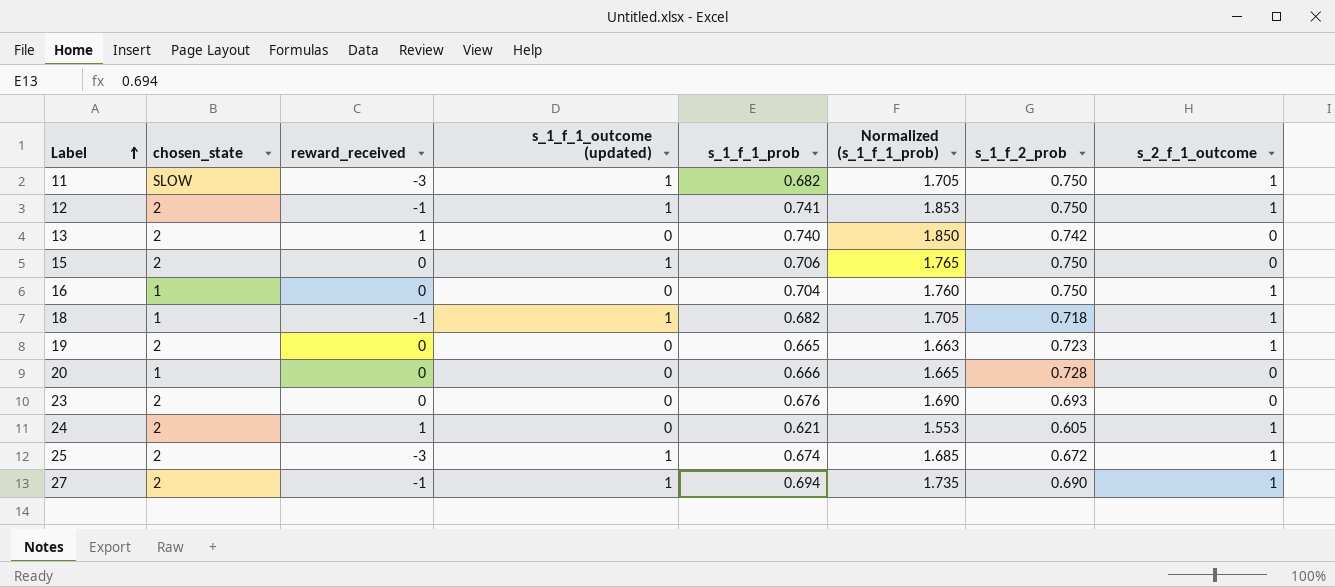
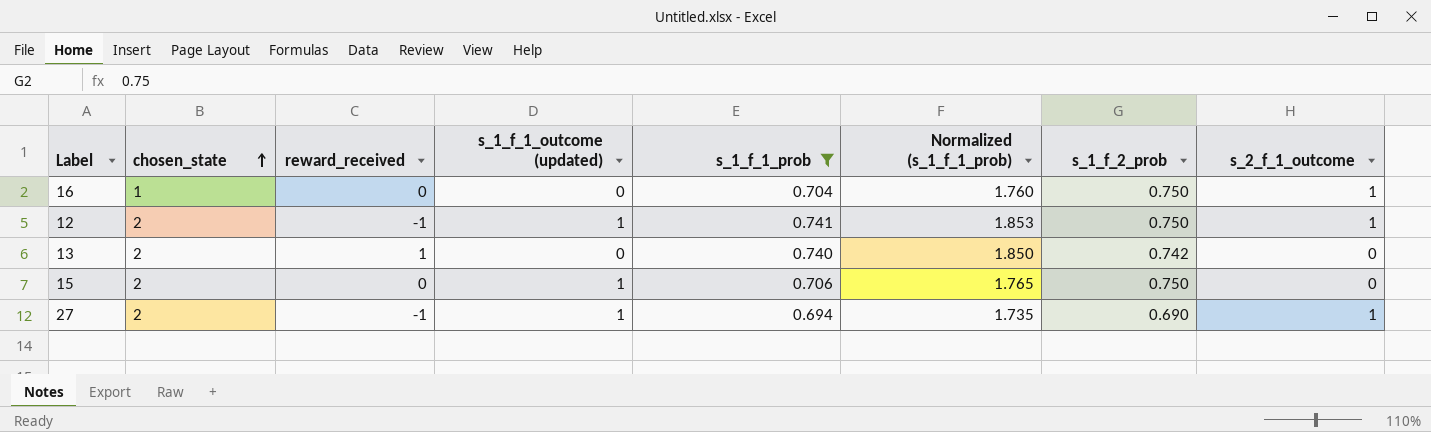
filter: none -> s_1_f_1_prob >= 0.694
row order: Label ascending -> chosen_state ascending

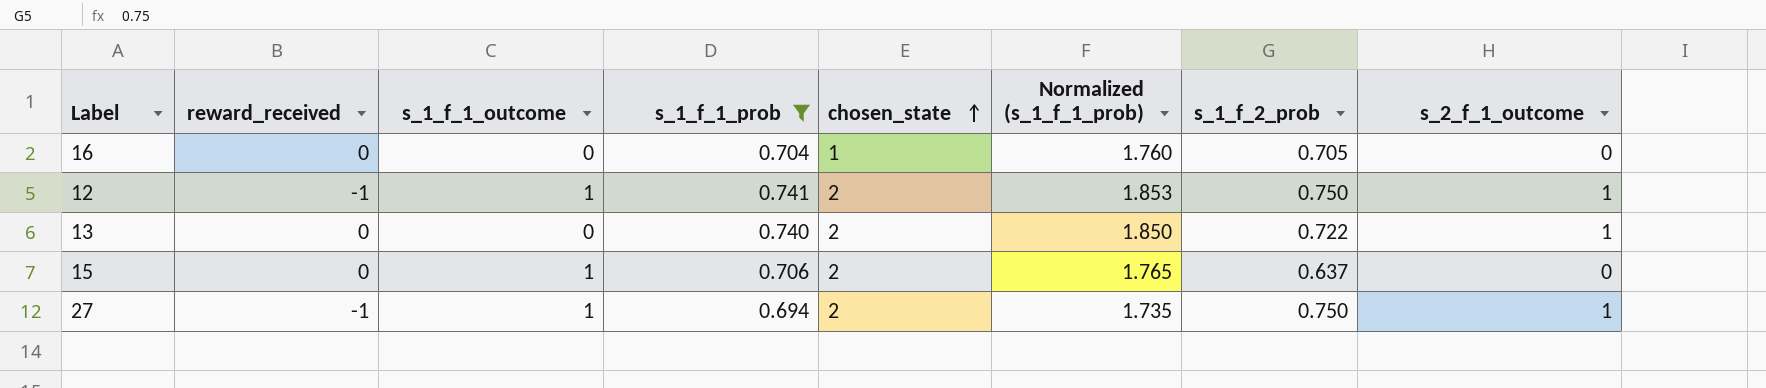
column name: s_1_f_1_outcome (updated) -> s_1_f_1_outcome
column chosen_state | position: 2 -> 5
16 | s_1_f_2_prob: 0.750 -> 0.705
16 | s_2_f_1_outcome: 1 -> 0
13 | reward_received: 1 -> 0
13 | s_1_f_2_prob: 0.742 -> 0.722
13 | s_2_f_1_outcome: 0 -> 1
15 | s_1_f_2_prob: 0.750 -> 0.637
27 | s_1_f_2_prob: 0.690 -> 0.750

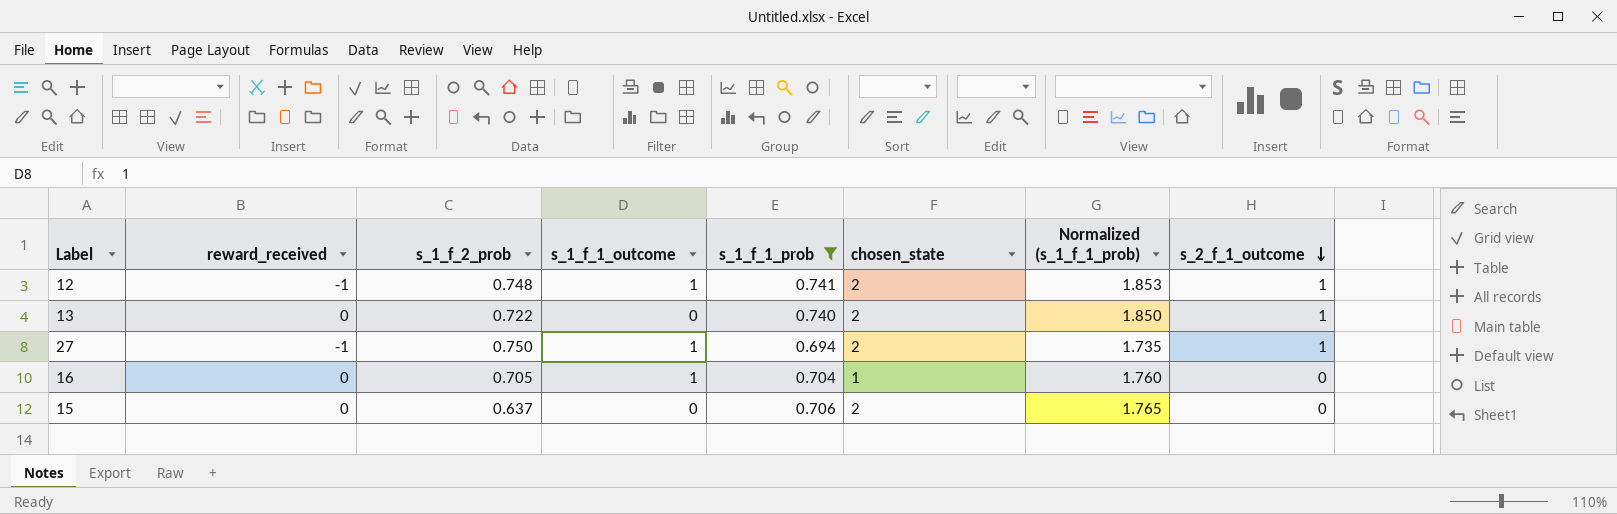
row order: chosen_state ascending -> s_2_f_1_outcome descending
column s_1_f_2_prob | position: 7 -> 3
12 | s_1_f_2_prob: 0.750 -> 0.748
16 | s_1_f_1_outcome: 0 -> 1
15 | s_1_f_1_outcome: 1 -> 0

